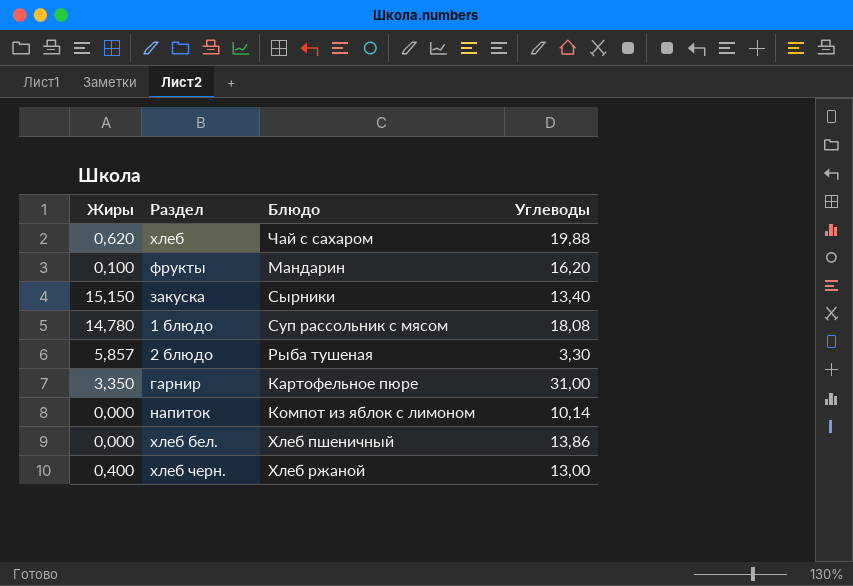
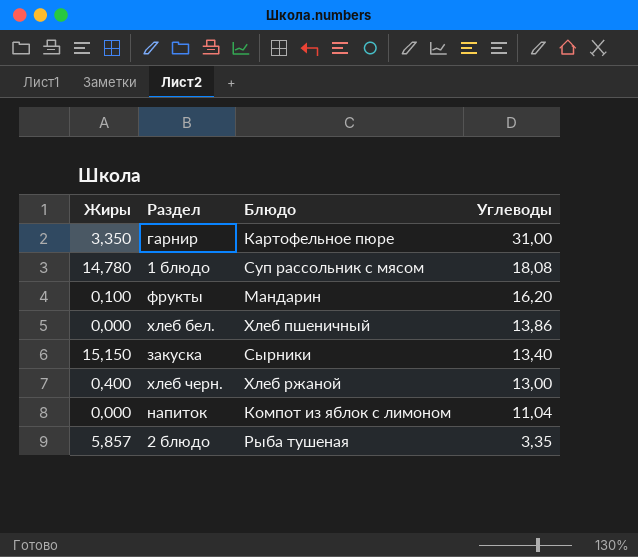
row order: none -> Углеводы descending
row хлеб: 0,620 | Чай с сахаром | 19,88 -> none
напиток | Углеводы: 10,14 -> 11,04
2 блюдо | Углеводы: 3,30 -> 3,35

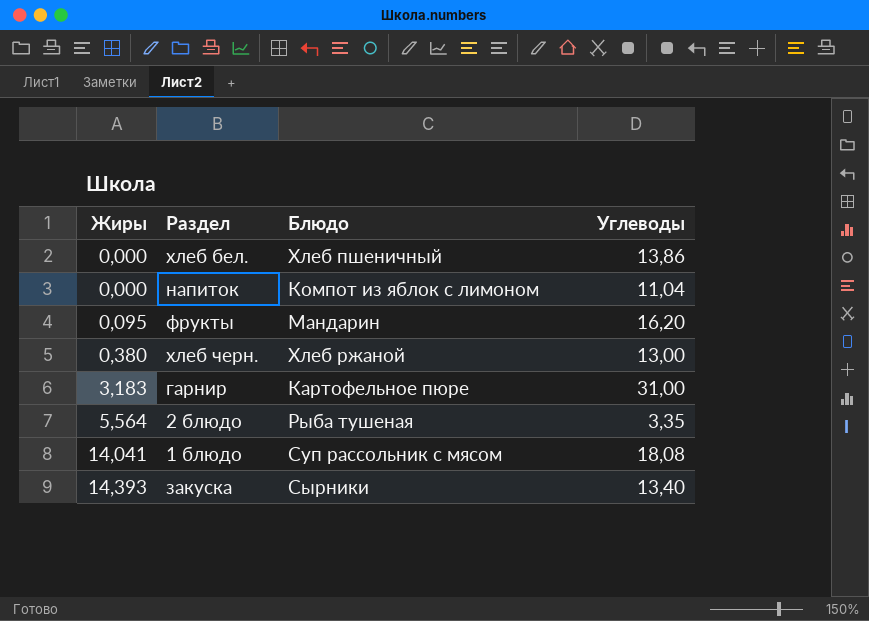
row order: Углеводы descending -> Жиры ascending
фрукты | Жиры: 0,100 -> 0,095
хлеб черн. | Жиры: 0,400 -> 0,380
гарнир | Жиры: 3,350 -> 3,183
2 блюдо | Жиры: 5,857 -> 5,564
1 блюдо | Жиры: 14,780 -> 14,041
закуска | Жиры: 15,150 -> 14,393

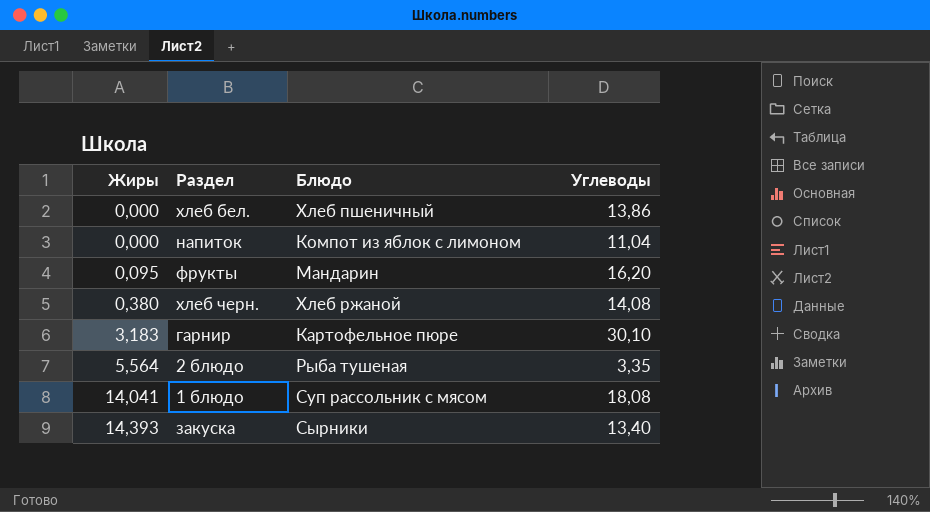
хлеб черн. | Углеводы: 13,00 -> 14,08
гарнир | Углеводы: 31,00 -> 30,10

